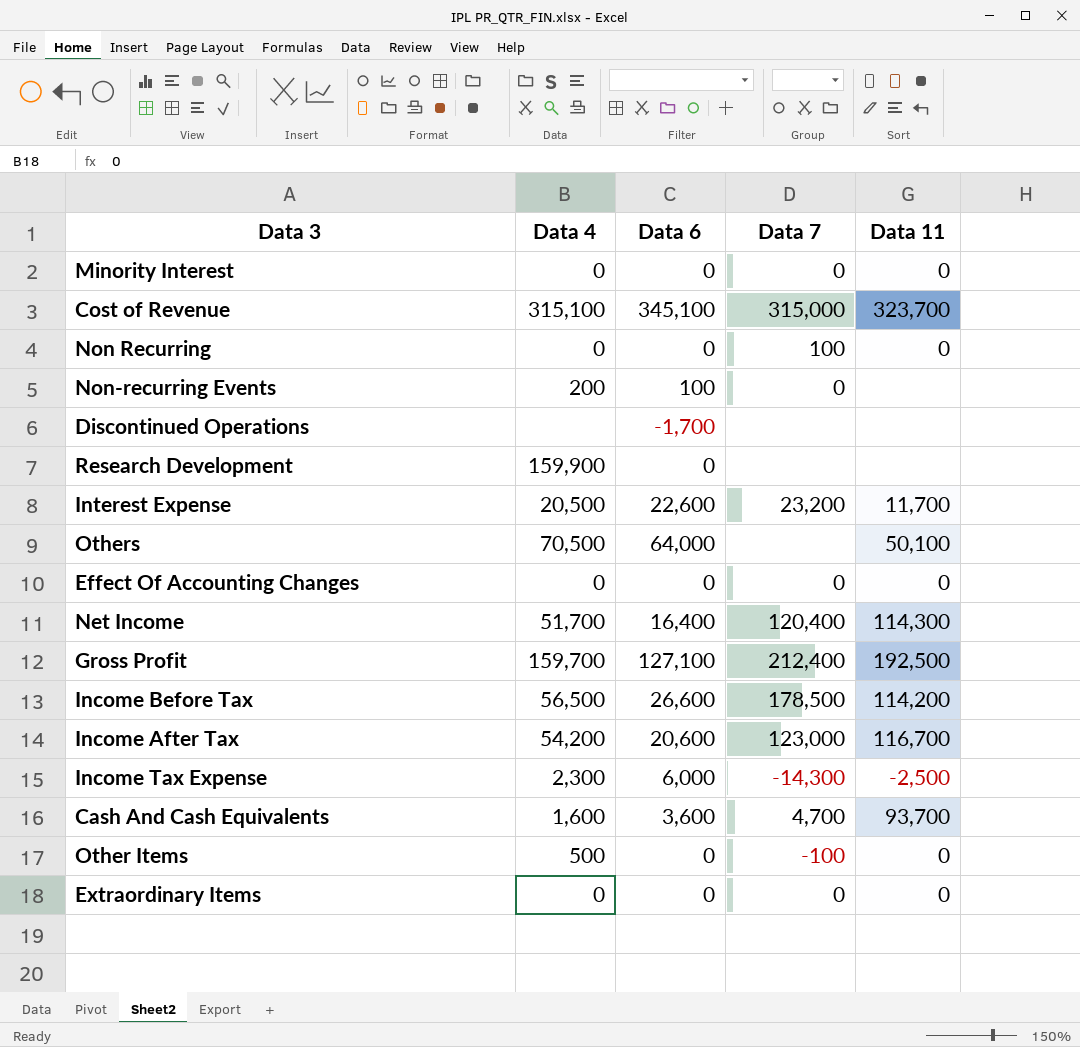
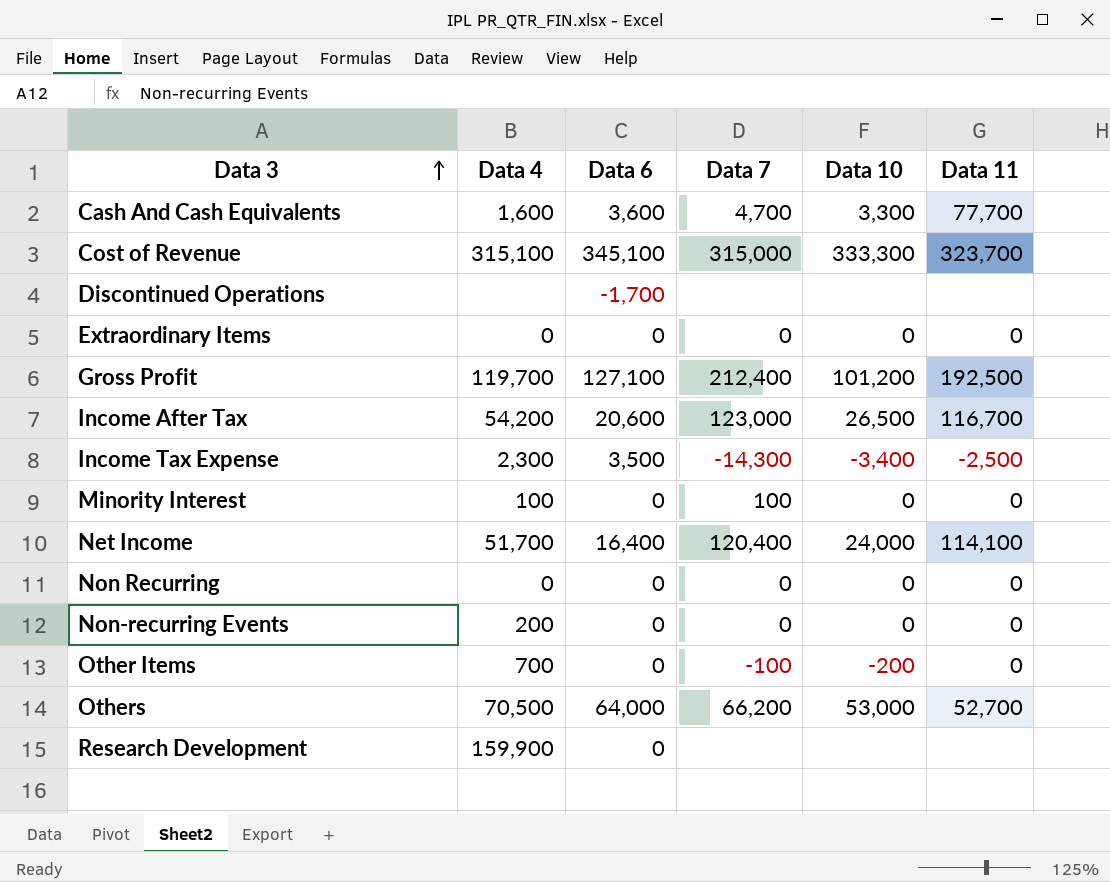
row order: none -> Data 3 ascending
column Data 10 | position: none -> 5
row Interest Expense: 20,500 | 22,600 | 23,200 | 11,700 -> none
row Effect Of Accounting Changes: 0 | 0 | 0 | 0 -> none
row Income Before Tax: 56,500 | 26,600 | 178,500 | 114,200 -> none
Cash And Cash Equivalents | Data 11: 93,700 -> 77,700
Gross Profit | Data 4: 159,700 -> 119,700
Income Tax Expense | Data 6: 6,000 -> 3,500
Minority Interest | Data 4: 0 -> 100
Minority Interest | Data 7: 0 -> 100
Net Income | Data 11: 114,300 -> 114,100
Non Recurring | Data 7: 100 -> 0
Non-recurring Events | Data 6: 100 -> 0
Non-recurring Events | Data 11: none -> 0
Other Items | Data 4: 500 -> 700
Others | Data 7: none -> 66,200
Others | Data 11: 50,100 -> 52,700

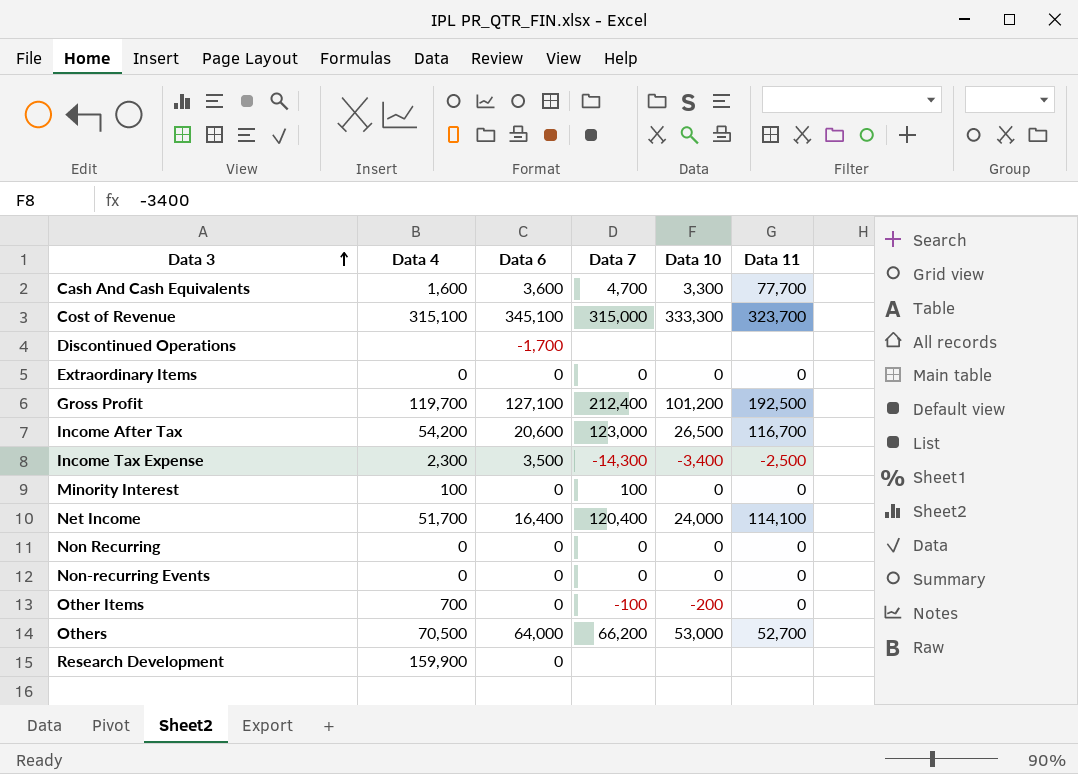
Non-recurring Events | Data 4: 200 -> 0

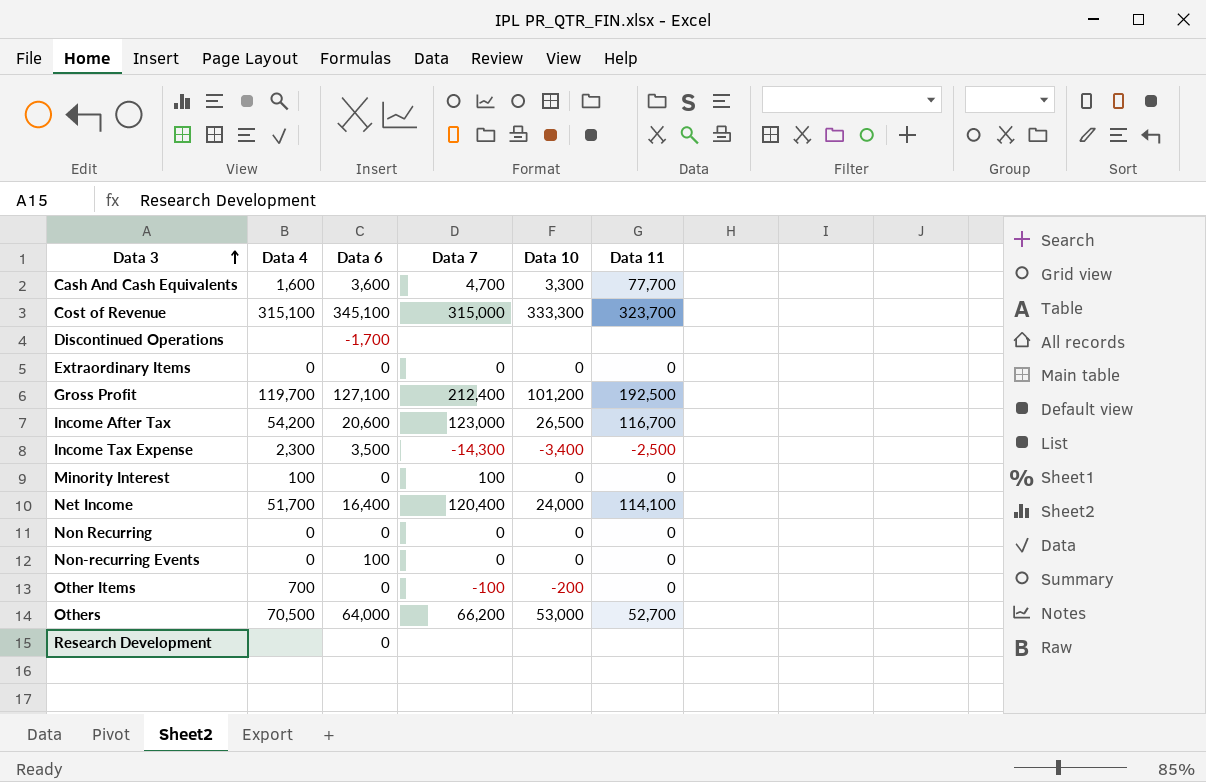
Non-recurring Events | Data 6: 0 -> 100
Research Development | Data 4: 159,900 -> none

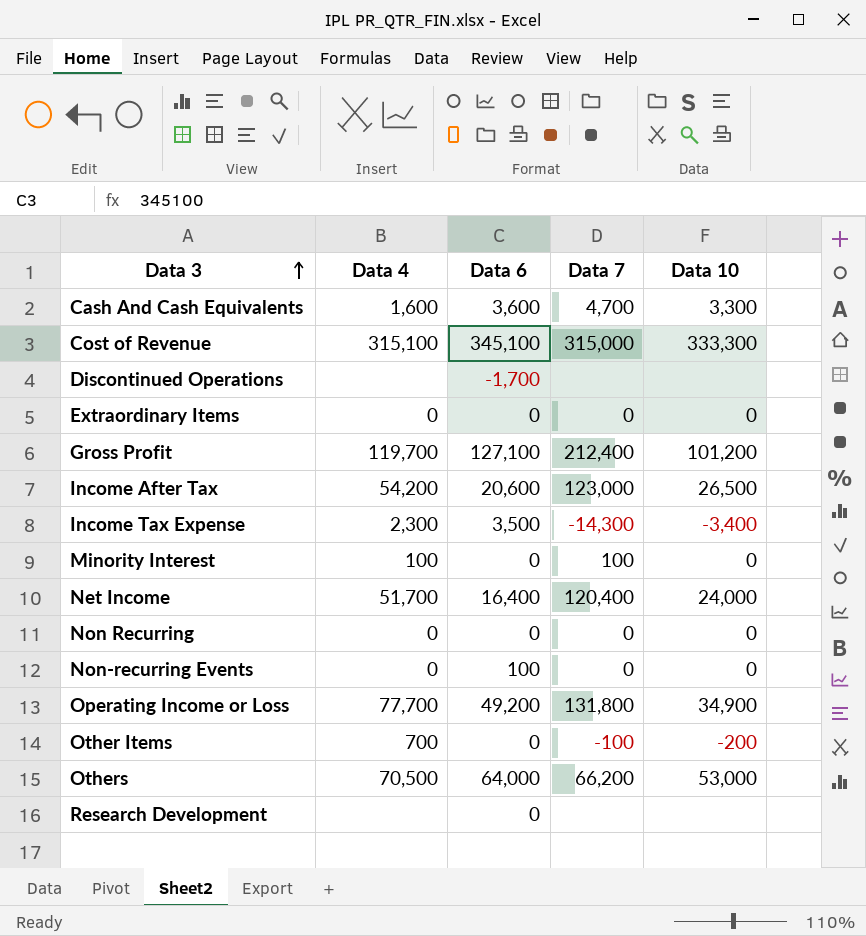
column Data 11 | position: 6 -> none
row Operating Income or Loss: none -> 77,700 | 49,200 | 131,800 | 34,900

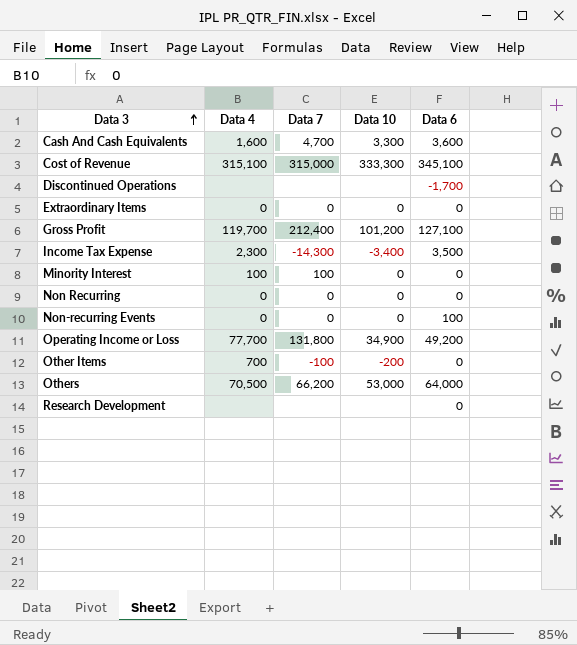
column Data 6 | position: 3 -> 5
row Income After Tax: 54,200 | 20,600 | 123,000 | 26,500 -> none
row Net Income: 51,700 | 16,400 | 120,400 | 24,000 -> none

